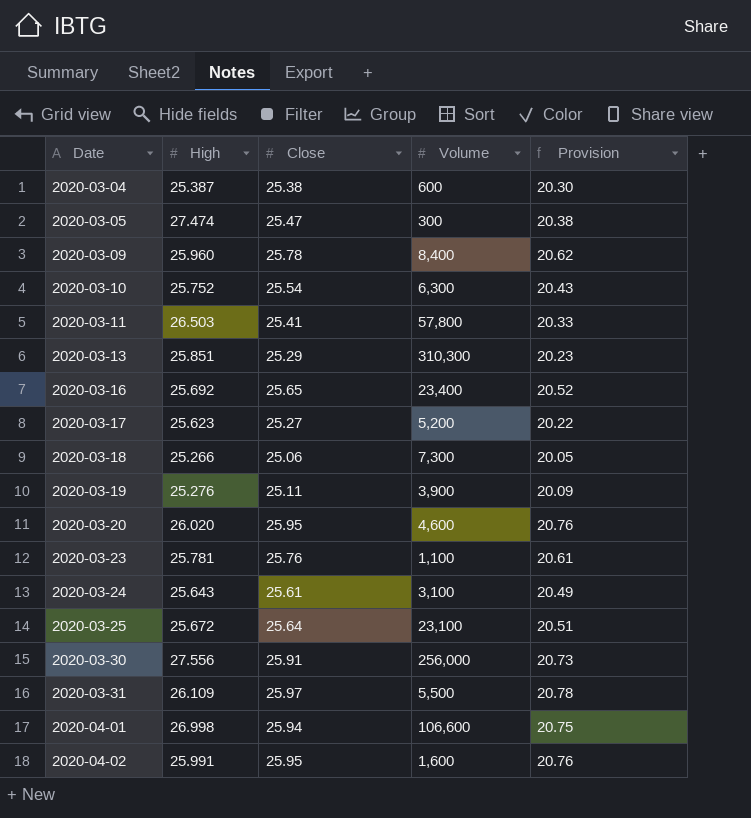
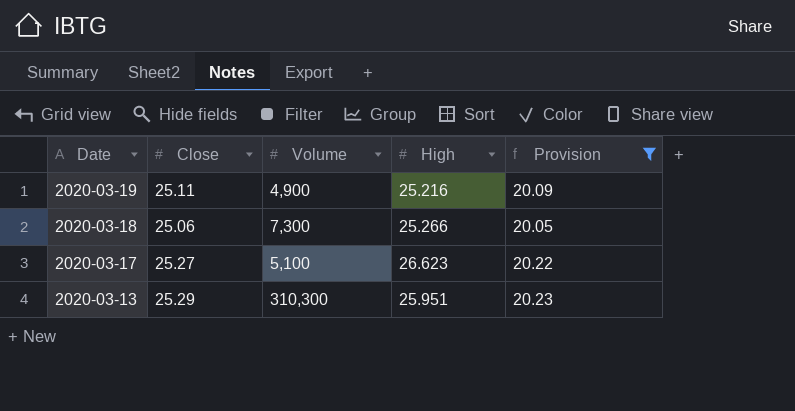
filter: none -> Provision <= 20.23
row order: Date ascending -> Date descending
column High | position: 2 -> 4
2020-03-19 | Volume: 3,900 -> 4,900
2020-03-19 | High: 25.276 -> 25.216
2020-03-17 | Volume: 5,200 -> 5,100
2020-03-17 | High: 25.623 -> 26.623
2020-03-13 | High: 25.851 -> 25.951

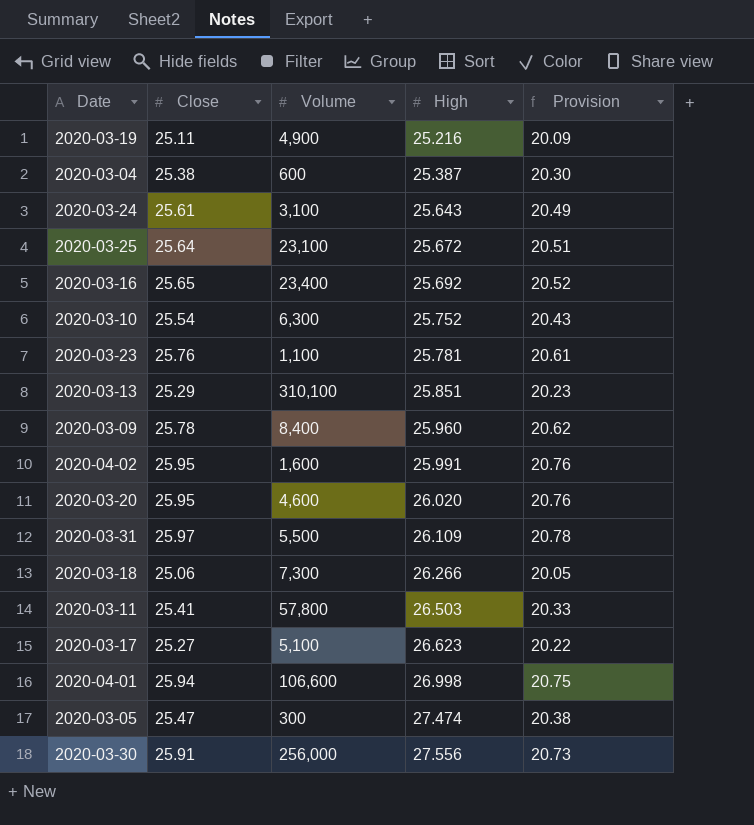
filter: Provision <= 20.23 -> none
row order: Date descending -> High ascending
2020-03-13 | Volume: 310,300 -> 310,100
2020-03-13 | High: 25.951 -> 25.851
2020-03-18 | High: 25.266 -> 26.266

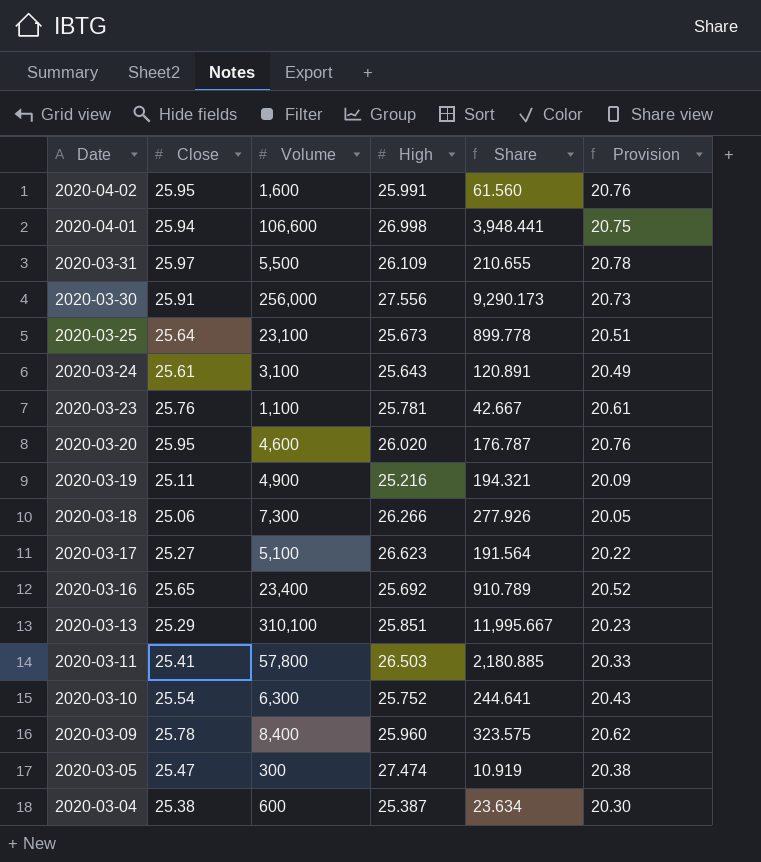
row order: High ascending -> Date descending
column Share | formula: none -> [Volume] / [High]
2020-03-25 | High: 25.672 -> 25.673

